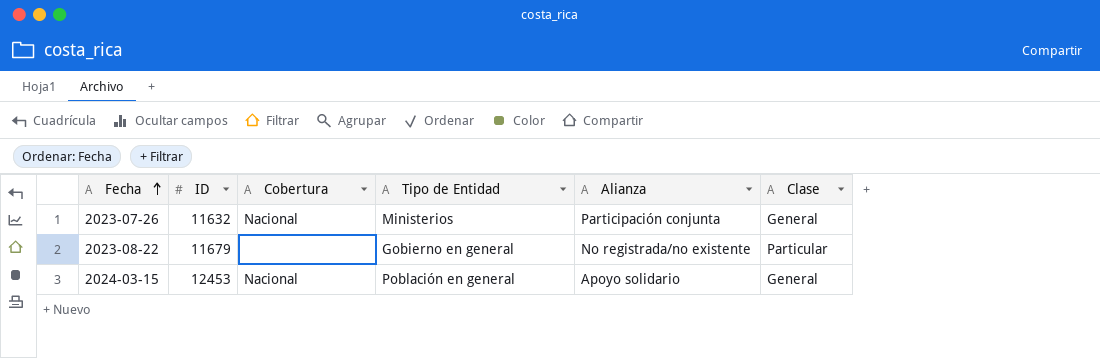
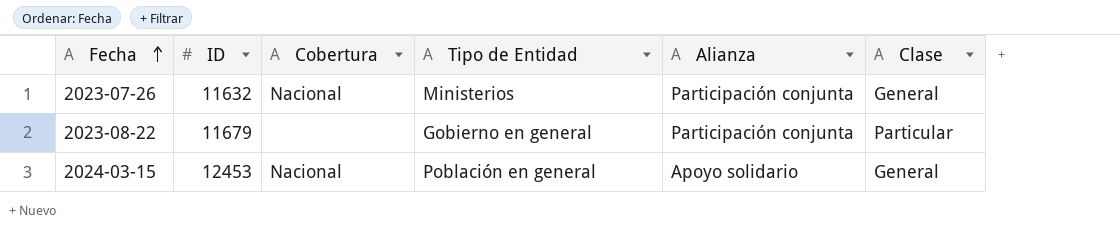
2023-08-22 | Alianza: No registrada/no existente -> Participación conjunta

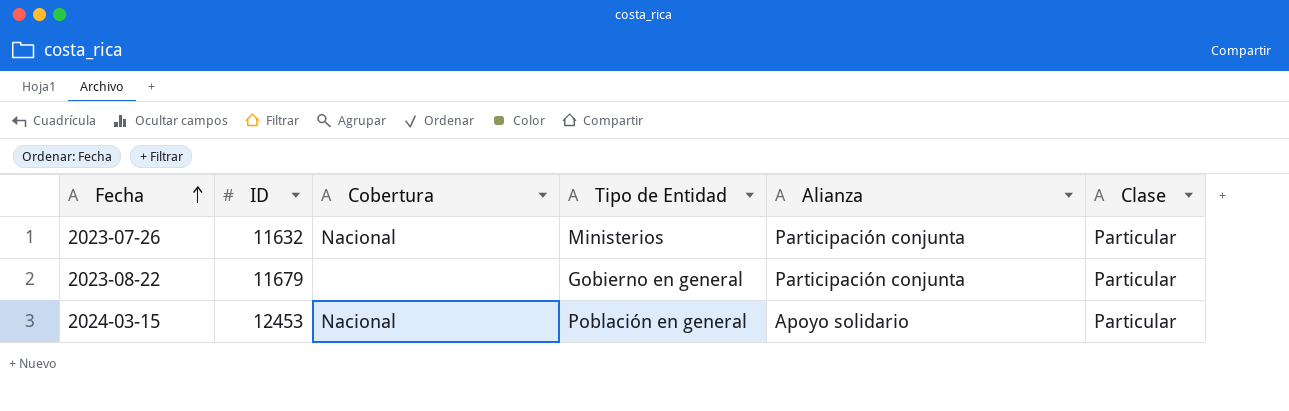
2023-07-26 | Clase: General -> Particular
2024-03-15 | Clase: General -> Particular

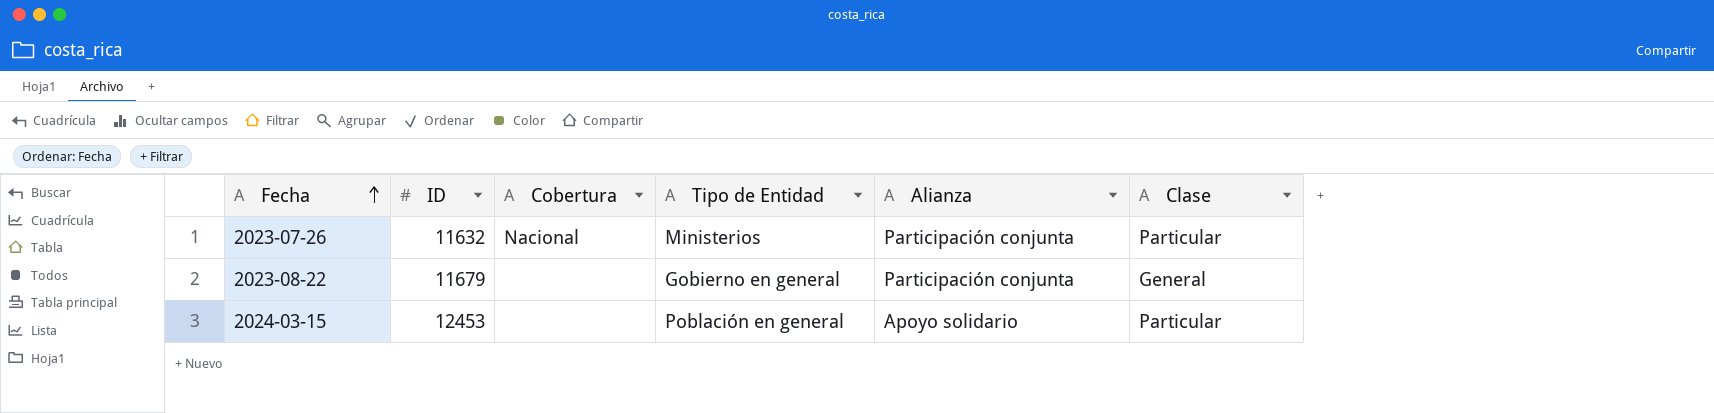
2023-08-22 | Clase: Particular -> General
2024-03-15 | Cobertura: Nacional -> none

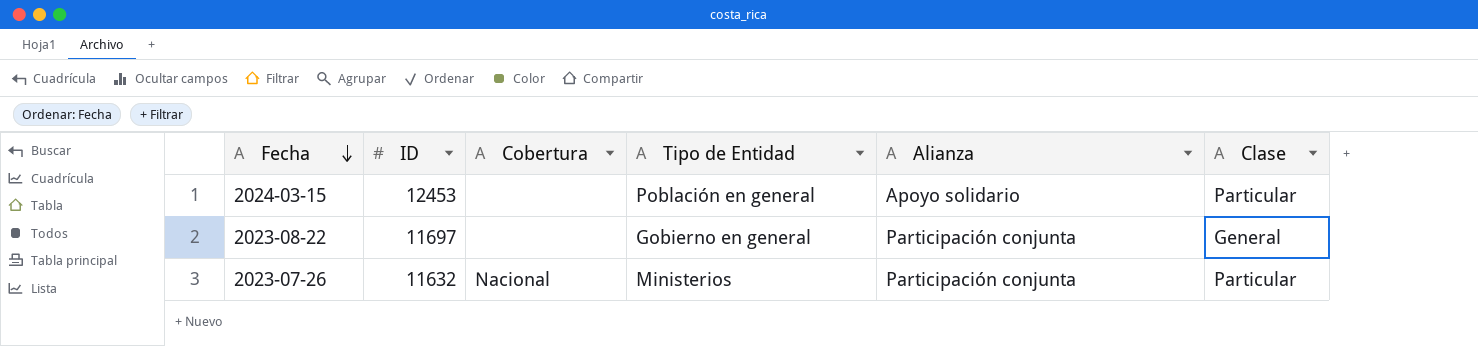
row order: Fecha ascending -> Fecha descending
2023-08-22 | ID: 11679 -> 11697

